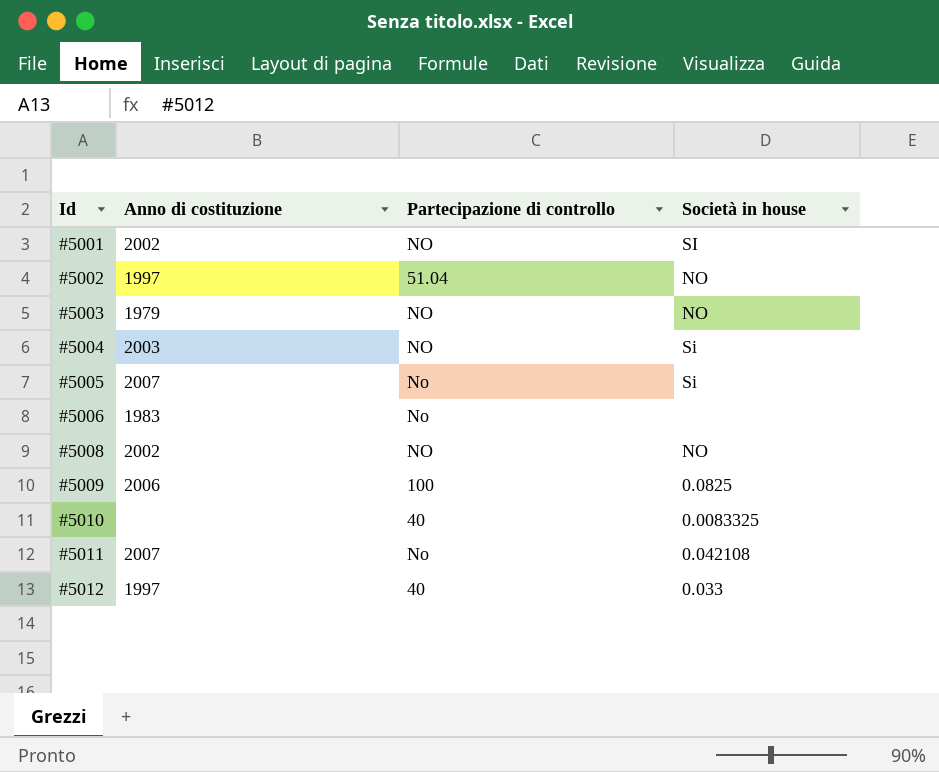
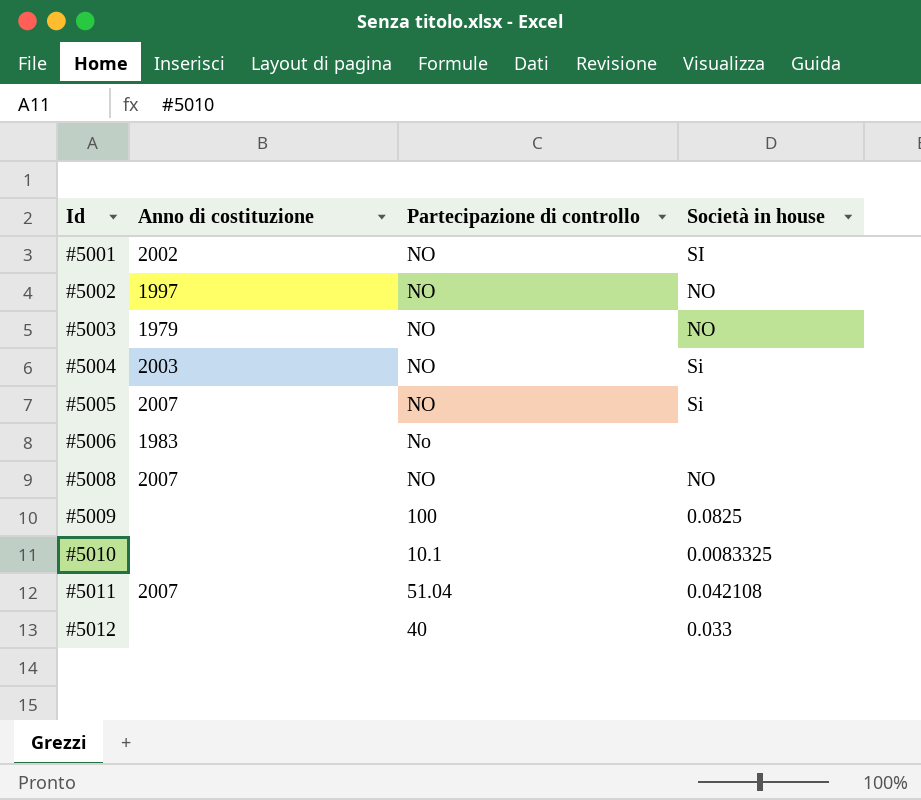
#5002 | Partecipazione di controllo: 51.04 -> NO
#5005 | Partecipazione di controllo: No -> NO
#5008 | Anno di costituzione: 2002 -> 2007
#5009 | Anno di costituzione: 2006 -> none
#5010 | Partecipazione di controllo: 40 -> 10.1
#5011 | Partecipazione di controllo: No -> 51.04
#5012 | Anno di costituzione: 1997 -> none

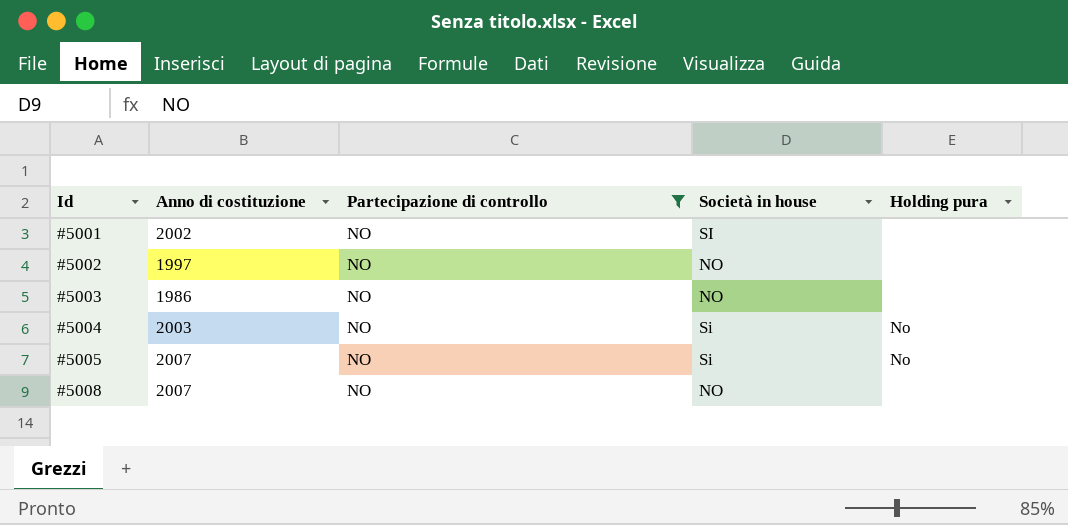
filter: none -> Partecipazione di controllo = NO
column Holding pura | position: none -> 5
#5003 | Anno di costituzione: 1979 -> 1986

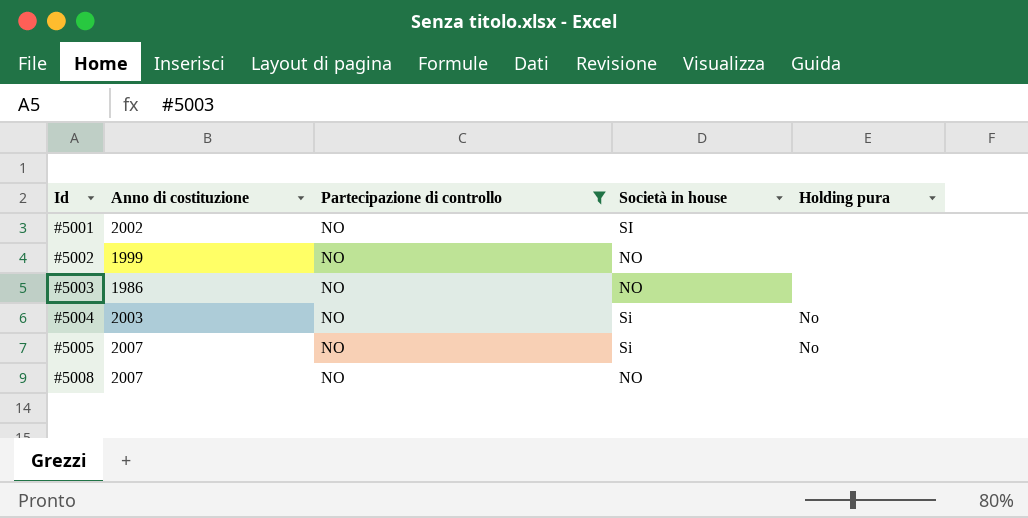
#5002 | Anno di costituzione: 1997 -> 1999

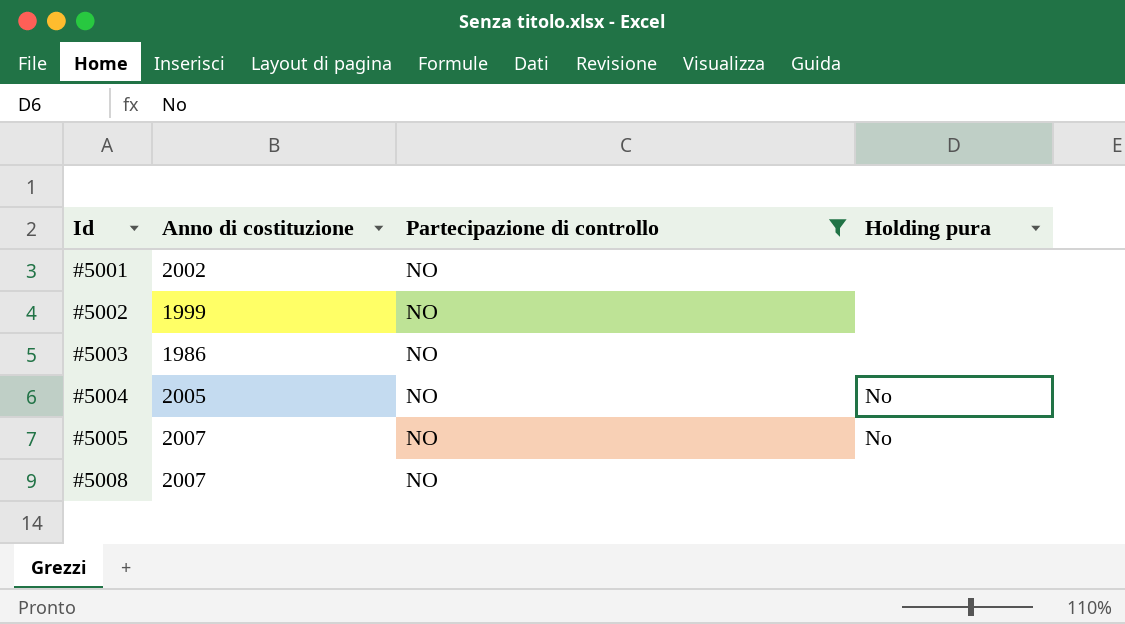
column Società in house | position: 4 -> none
#5004 | Anno di costituzione: 2003 -> 2005

